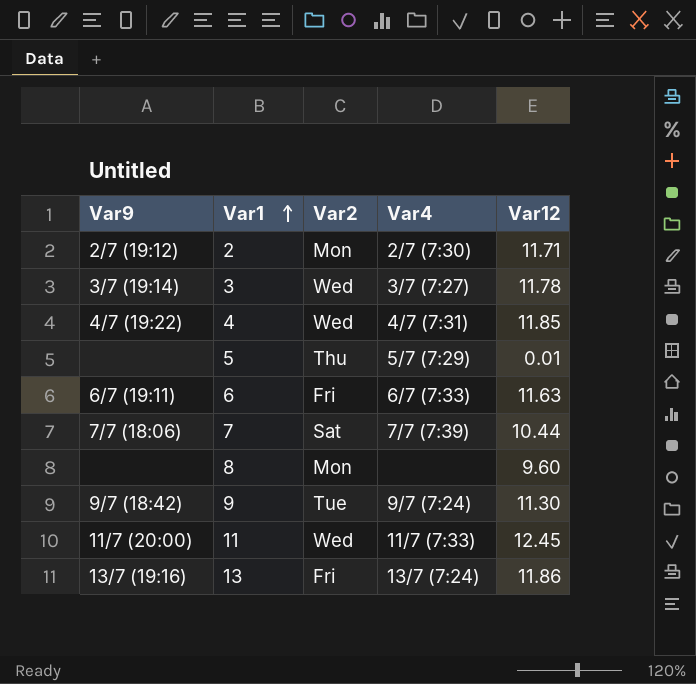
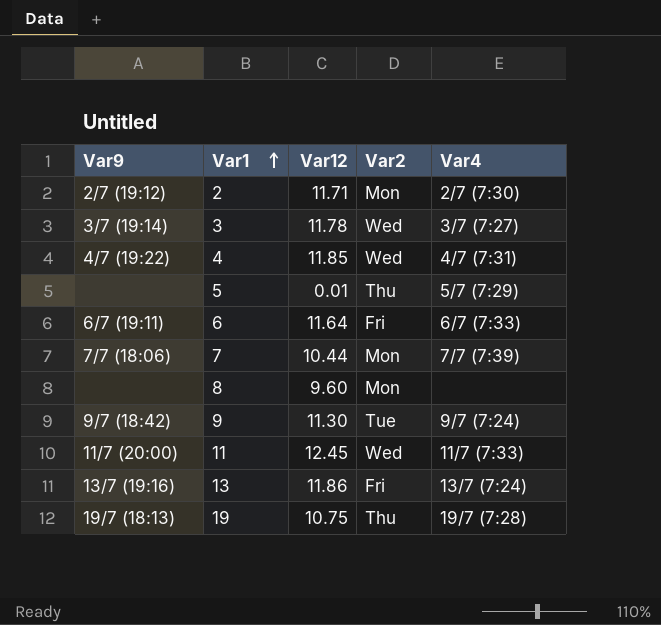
column Var12 | position: 5 -> 3
6 | Var12: 11.63 -> 11.64
7 | Var2: Sat -> Mon
row 19: none -> 19/7 (18:13) | 10.75 | Thu | 19/7 (7:28)

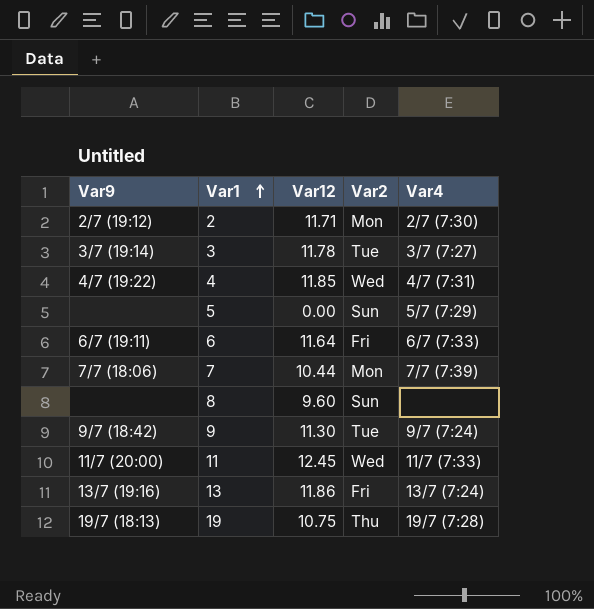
3 | Var2: Wed -> Tue
5 | Var12: 0.01 -> 0.00
5 | Var2: Thu -> Sun
8 | Var2: Mon -> Sun

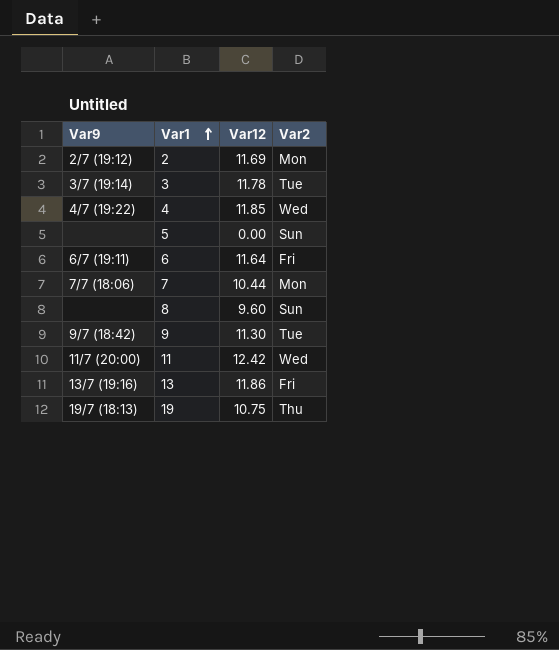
column Var4 | position: 5 -> none
2 | Var12: 11.71 -> 11.69
11 | Var12: 12.45 -> 12.42

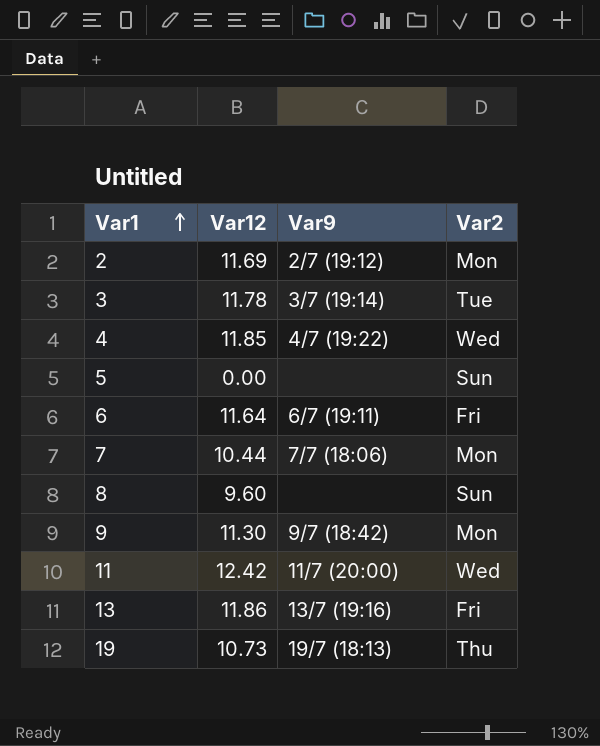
column Var9 | position: 1 -> 3
9 | Var2: Tue -> Mon
19 | Var12: 10.75 -> 10.73

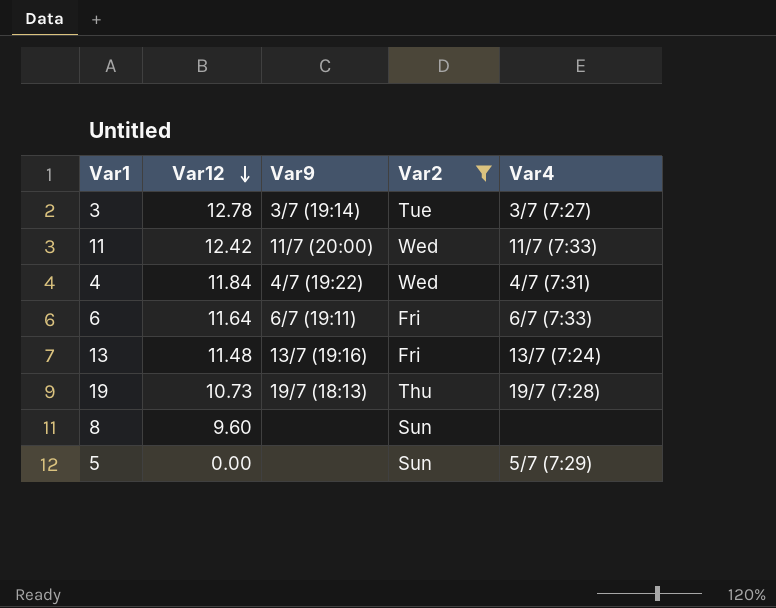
filter: none -> Var2 != Mon
row order: Var1 ascending -> Var12 descending
column Var4 | position: none -> 5
3 | Var12: 11.78 -> 12.78
4 | Var12: 11.85 -> 11.84
13 | Var12: 11.86 -> 11.48

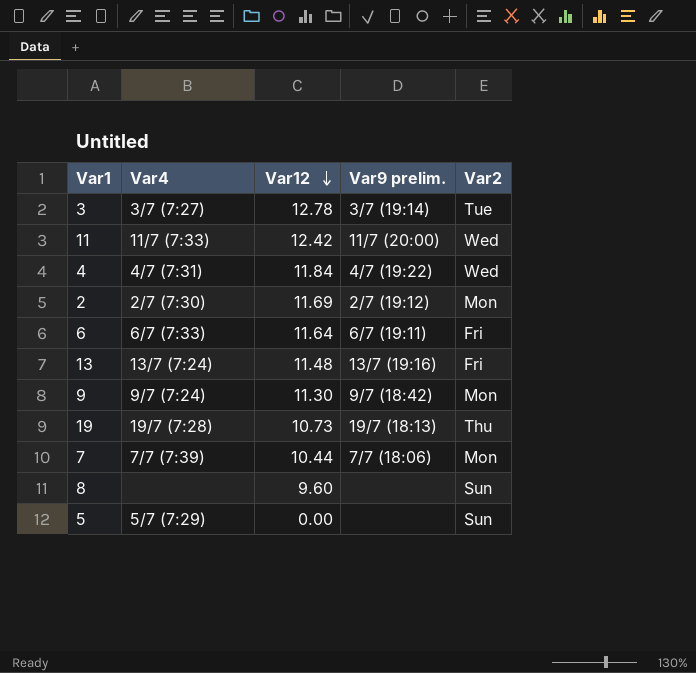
filter: Var2 != Mon -> none
column Var4 | position: 5 -> 2
column name: Var9 -> Var9 prelim.

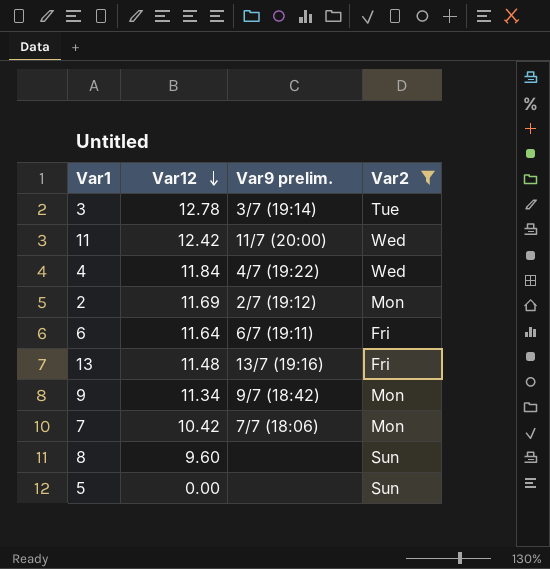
filter: none -> Var2 != Thu
column Var4 | position: 2 -> none
9 | Var12: 11.30 -> 11.34
7 | Var12: 10.44 -> 10.42

